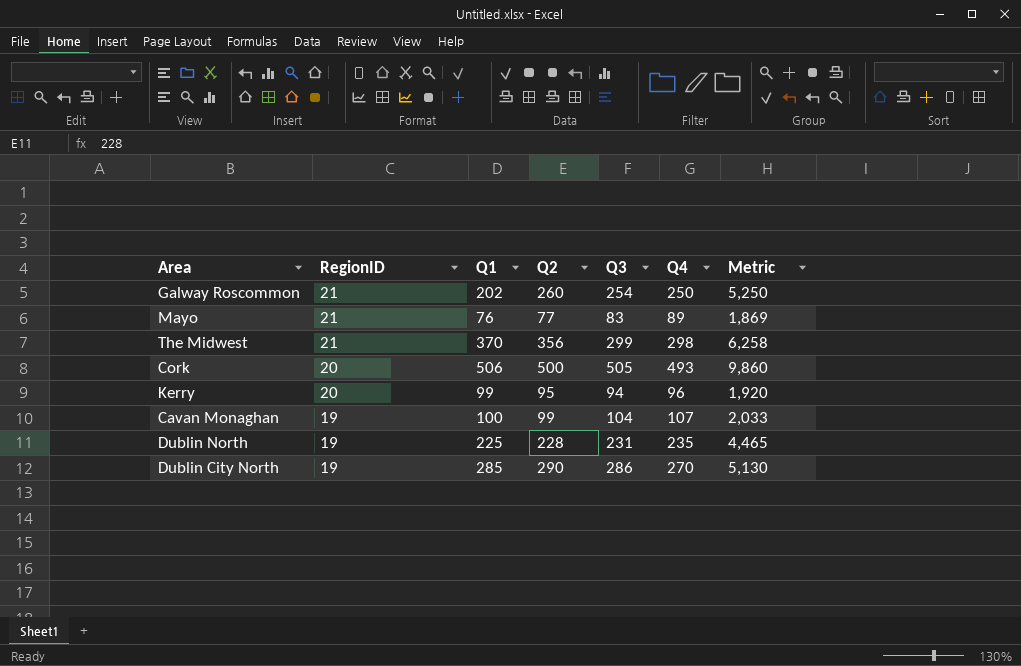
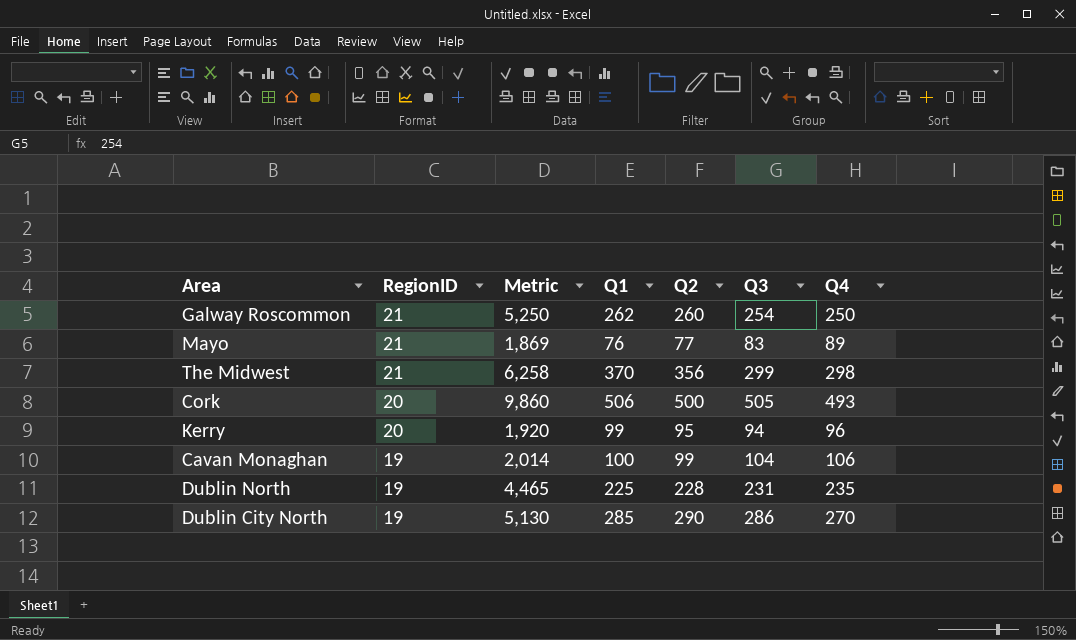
column Metric | position: 7 -> 3
Galway Roscommon | Q1: 202 -> 262
Cavan Monaghan | Metric: 2,033 -> 2,014
Cavan Monaghan | Q4: 107 -> 106

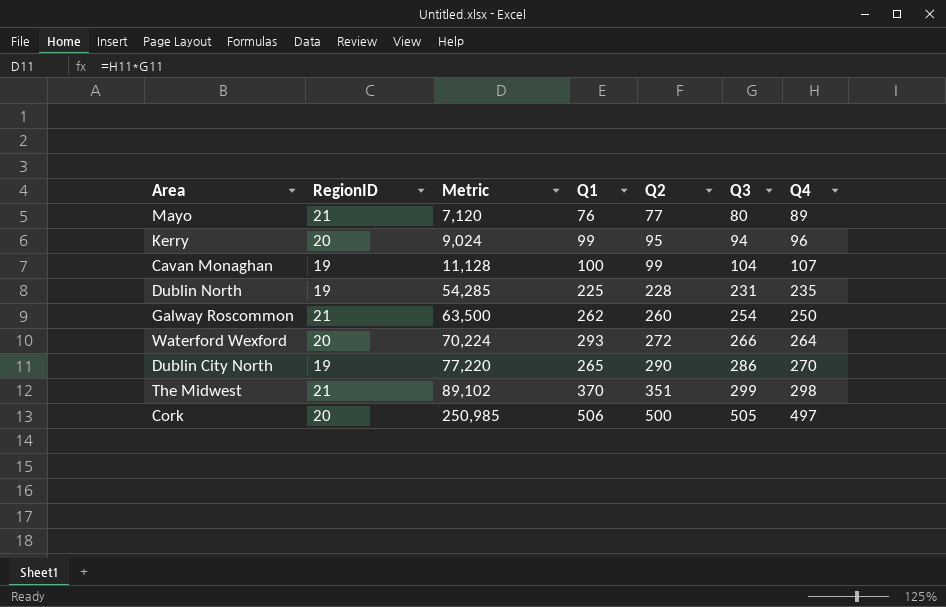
row order: RegionID descending -> Metric ascending
column Metric | formula: [RegionID] * [Q4] -> [Q3] * [Q4]
Mayo | Q3: 83 -> 80
Cavan Monaghan | Q4: 106 -> 107
row Waterford Wexford: none -> 20 | 70,224 | 293 | 272 | 266 | 264
Dublin City North | Q1: 285 -> 265
The Midwest | Q2: 356 -> 351
Cork | Q4: 493 -> 497

